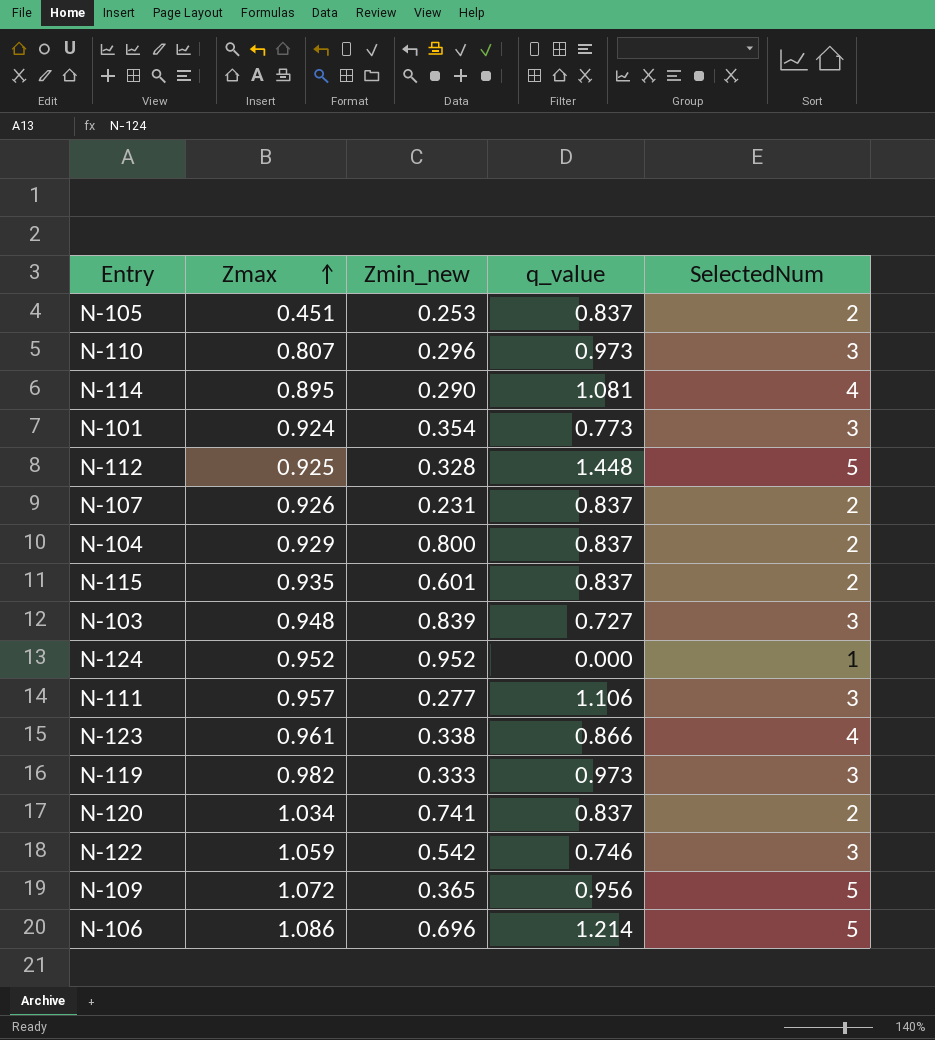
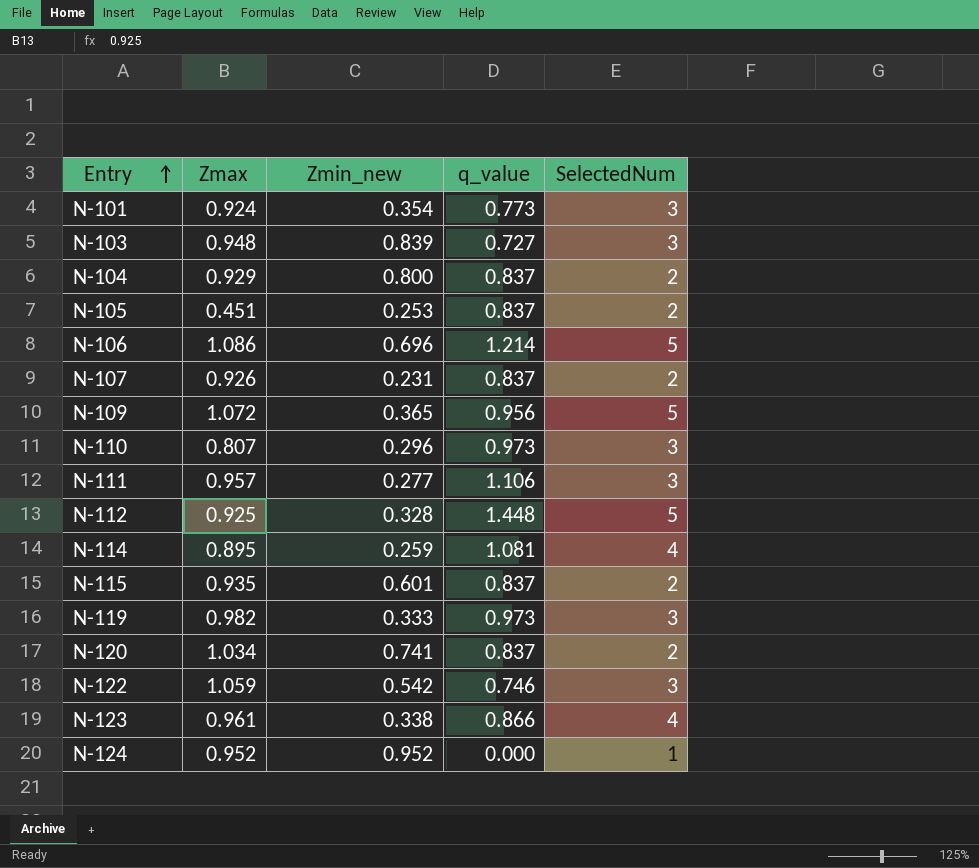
row order: Zmax ascending -> Entry ascending
N-114 | Zmin_new: 0.290 -> 0.259

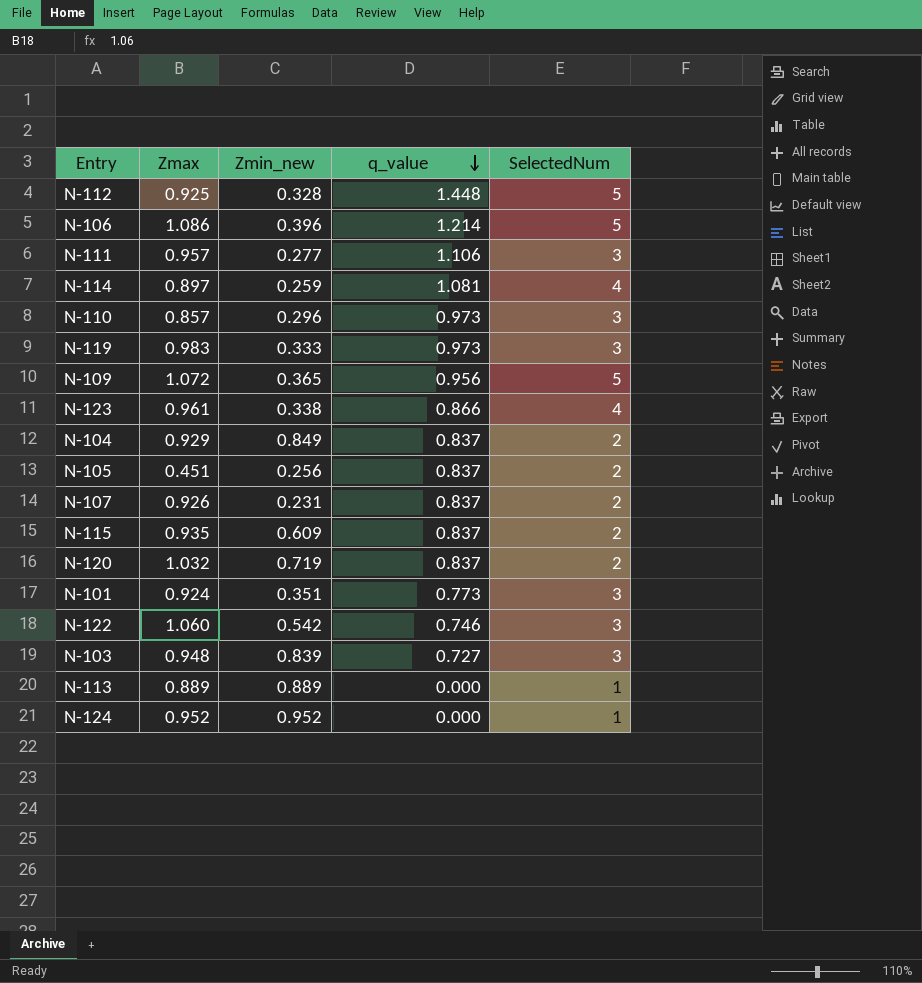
row order: Entry ascending -> q_value descending
N-106 | Zmin_new: 0.696 -> 0.396
N-114 | Zmax: 0.895 -> 0.897
N-110 | Zmax: 0.807 -> 0.857
N-119 | Zmax: 0.982 -> 0.983
N-104 | Zmin_new: 0.800 -> 0.849
N-105 | Zmin_new: 0.253 -> 0.256
N-115 | Zmin_new: 0.601 -> 0.609
N-120 | Zmax: 1.034 -> 1.032
N-120 | Zmin_new: 0.741 -> 0.719
N-101 | Zmin_new: 0.354 -> 0.351
N-122 | Zmax: 1.059 -> 1.060
row N-113: none -> 0.889 | 0.889 | 0.000 | 1

